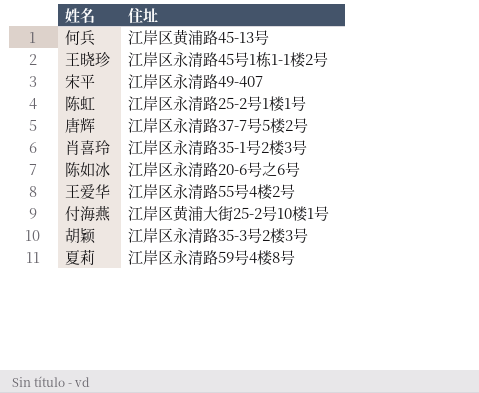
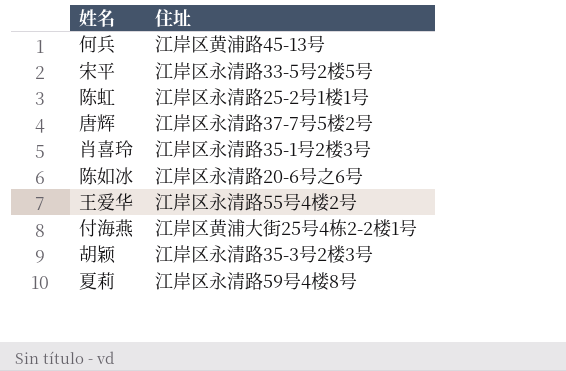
row 王晓珍: 江岸区永清路45号1栋1-1楼2号 -> none
宋平 | 住址: 江岸区永清路49-407 -> 江岸区永清路33-5号2楼5号
付海燕 | 住址: 江岸区黄浦大街25-2号10楼1号 -> 江岸区黄浦大街25号4栋2-2楼1号

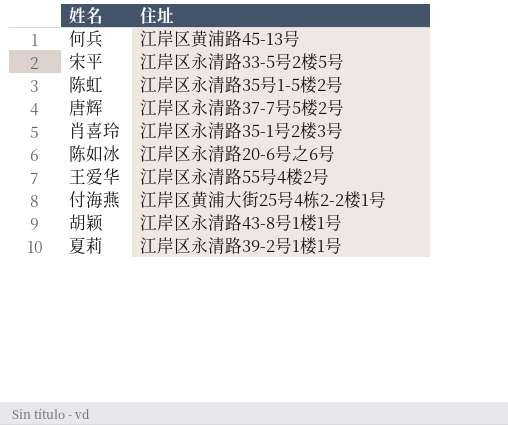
陈虹 | 住址: 江岸区永清路25-2号1楼1号 -> 江岸区永清路35号1-5楼2号
胡颖 | 住址: 江岸区永清路35-3号2楼3号 -> 江岸区永清路43-8号1楼1号
夏莉 | 住址: 江岸区永清路59号4楼8号 -> 江岸区永清路39-2号1楼1号

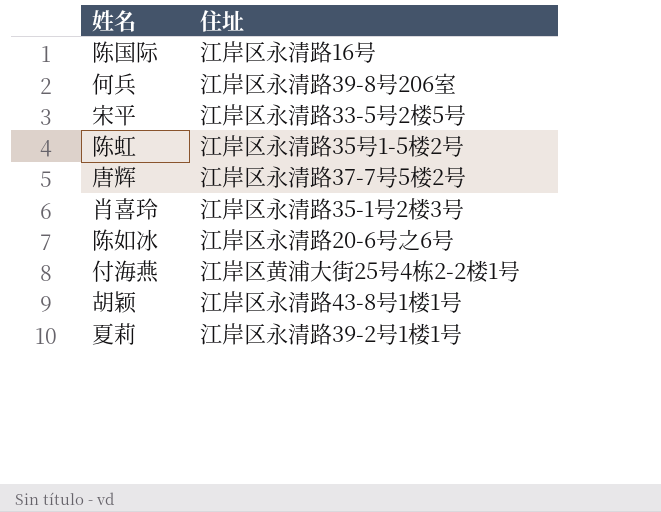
row 王爱华: 江岸区永清路55号4楼2号 -> none
row 陈国际: none -> 江岸区永清路16号
何兵 | 住址: 江岸区黄浦路45-13号 -> 江岸区永清路39-8号206室

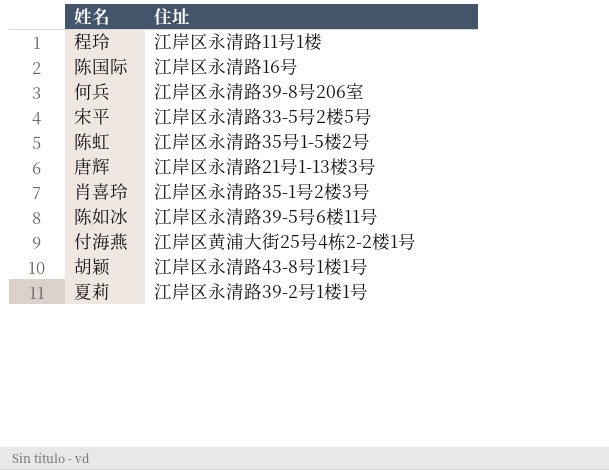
row 程玲: none -> 江岸区永清路11号1楼
唐辉 | 住址: 江岸区永清路37-7号5楼2号 -> 江岸区永清路21号1-13楼3号
陈如冰 | 住址: 江岸区永清路20-6号之6号 -> 江岸区永清路39-5号6楼11号

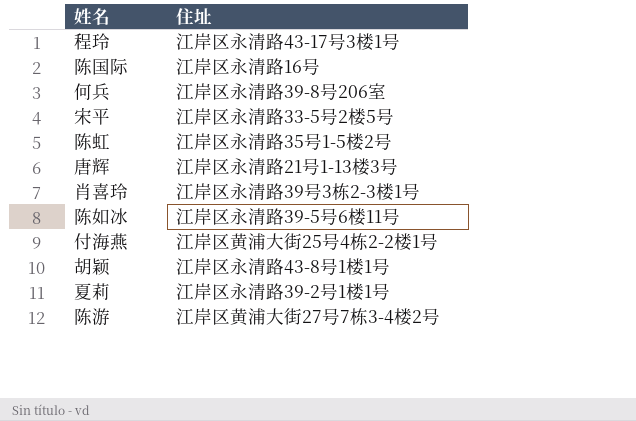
程玲 | 住址: 江岸区永清路11号1楼 -> 江岸区永清路43-17号3楼1号
肖喜玲 | 住址: 江岸区永清路35-1号2楼3号 -> 江岸区永清路39号3栋2-3楼1号
row 陈游: none -> 江岸区黄浦大街27号7栋3-4楼2号

